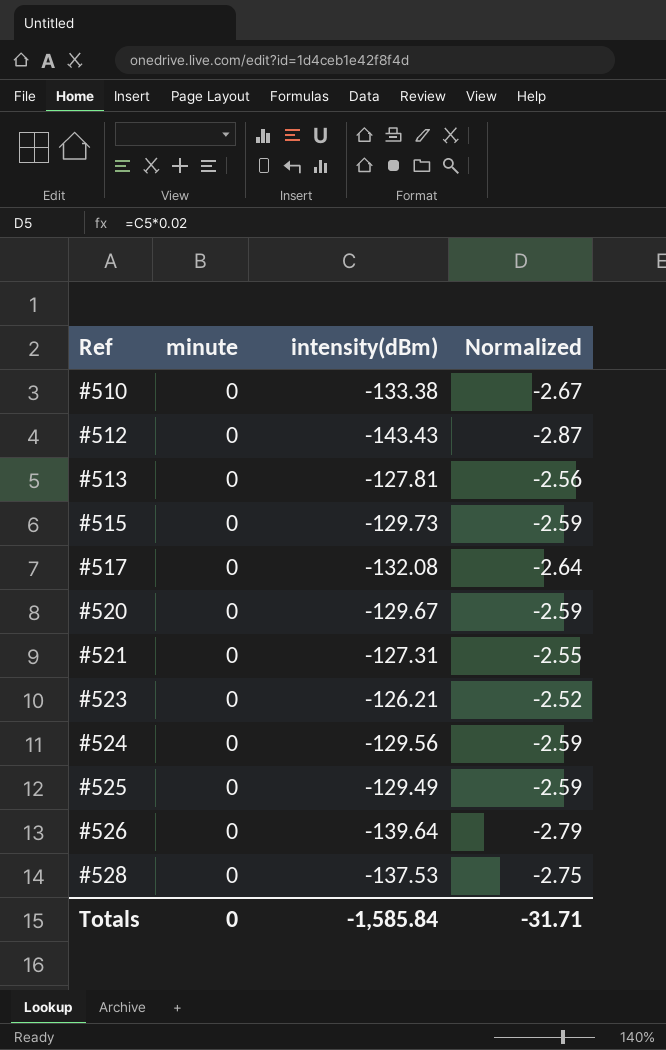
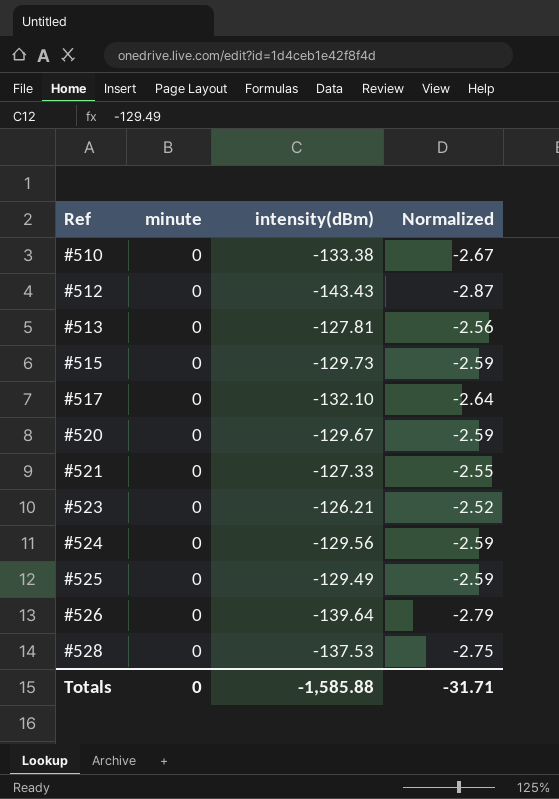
#517 | intensity(dBm): -132.08 -> -132.10
#521 | intensity(dBm): -127.31 -> -127.33
Totals | intensity(dBm): -1,585.84 -> -1,585.88

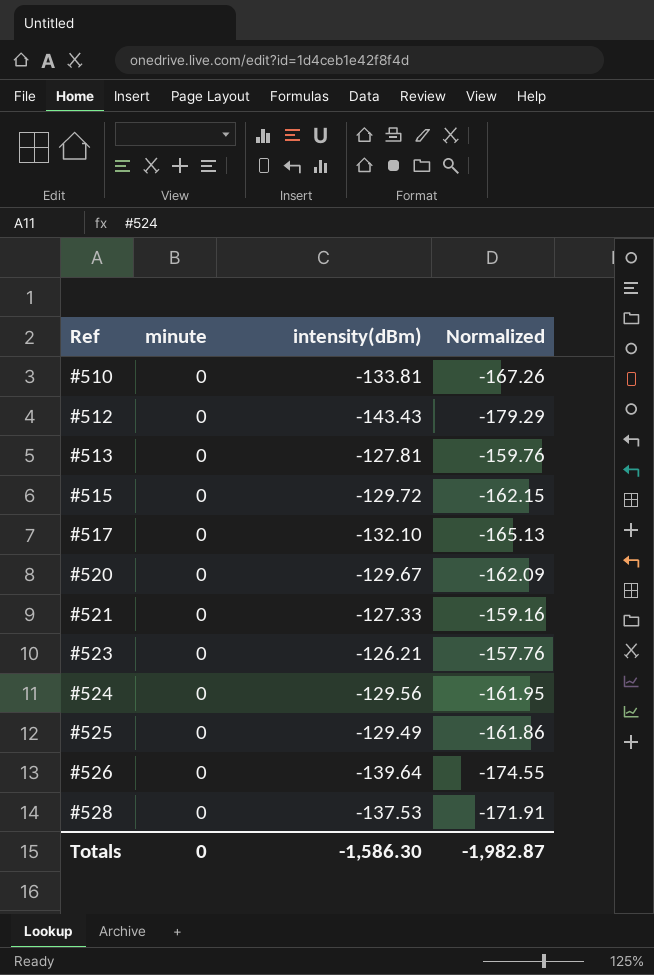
column Normalized | formula: [intensity(dBm)] * 0.02 -> [intensity(dBm)] * 1.25
#510 | intensity(dBm): -133.38 -> -133.81
#515 | intensity(dBm): -129.73 -> -129.72
Totals | intensity(dBm): -1,585.88 -> -1,586.30
Totals | Normalized: -31.71 -> -1,982.87

